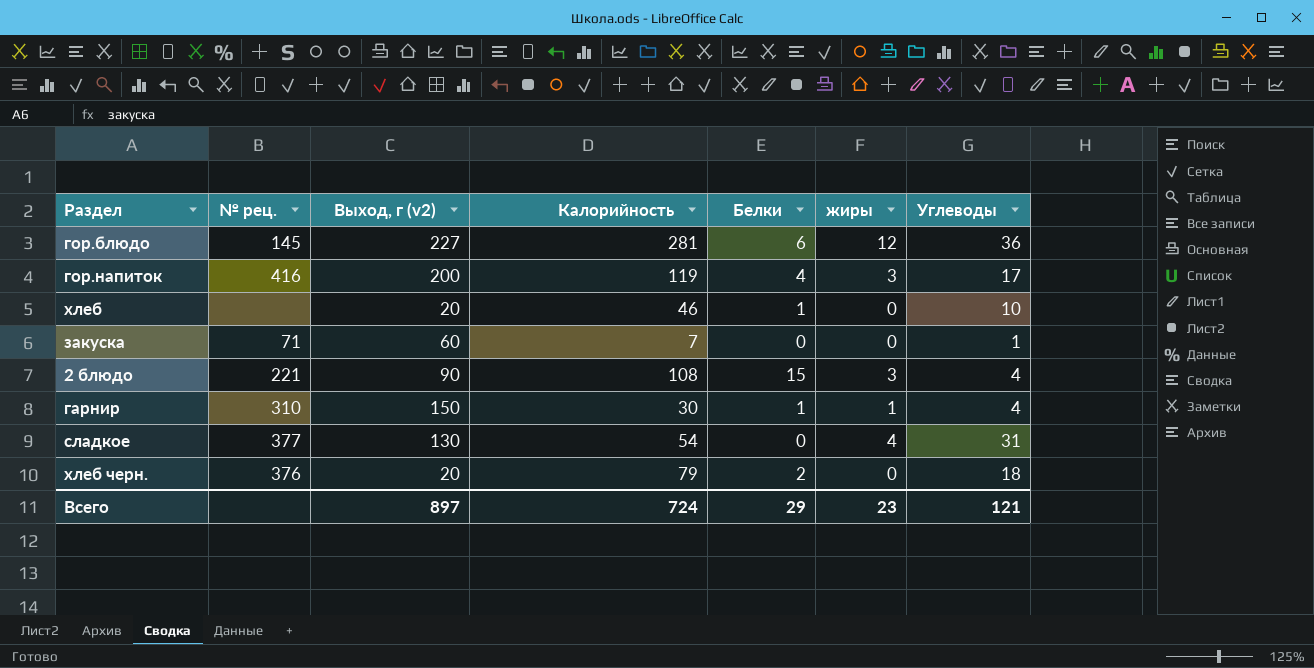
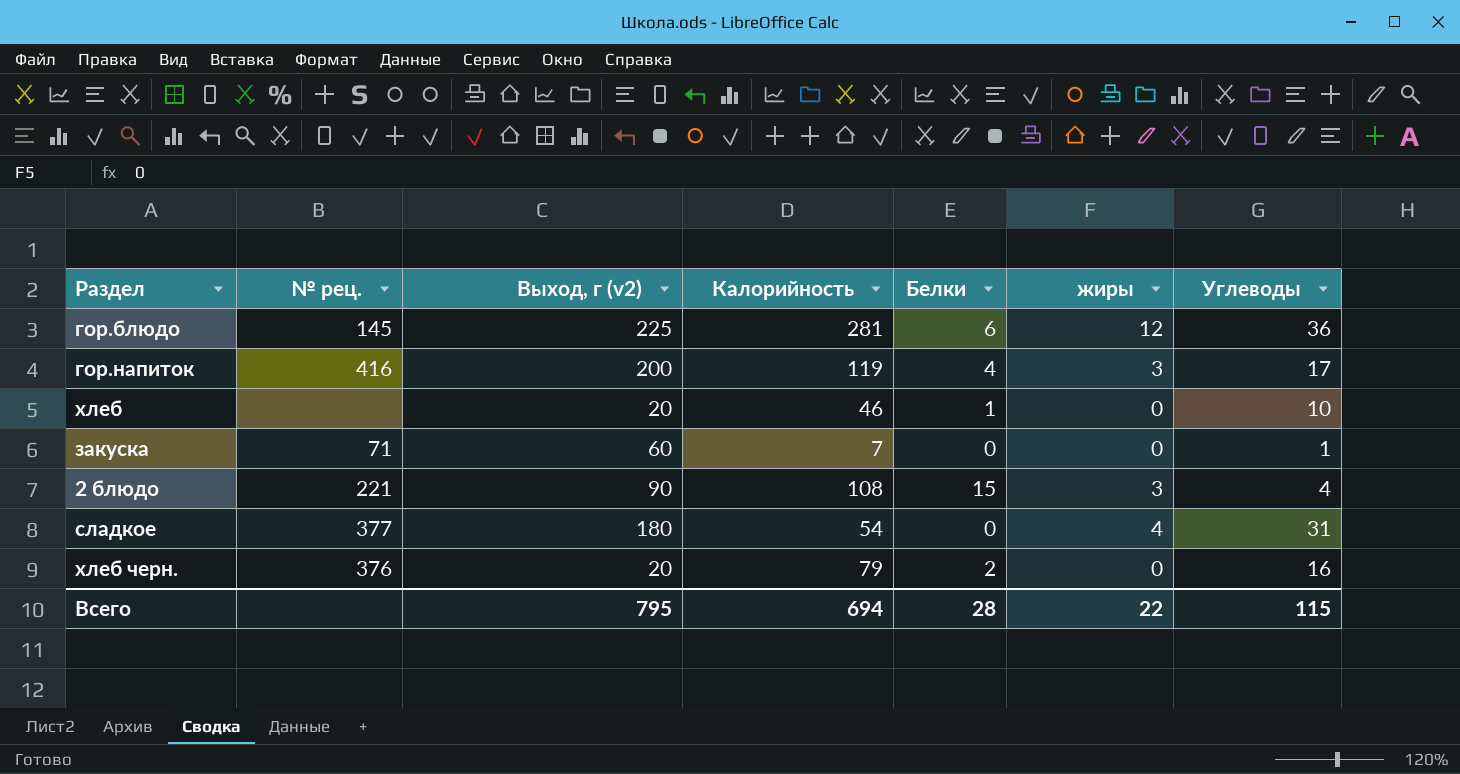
row гарнир: 310 | 150 | 30 | 1 | 1 | 4 -> none
гор.блюдо | Выход, г (v2): 227 -> 225
сладкое | Выход, г (v2): 130 -> 180
хлеб черн. | Углеводы: 18 -> 16
Всего | Выход, г (v2): 897 -> 795
Всего | Калорийность: 724 -> 694
Всего | Белки: 29 -> 28
Всего | жиры: 23 -> 22
Всего | Углеводы: 121 -> 115

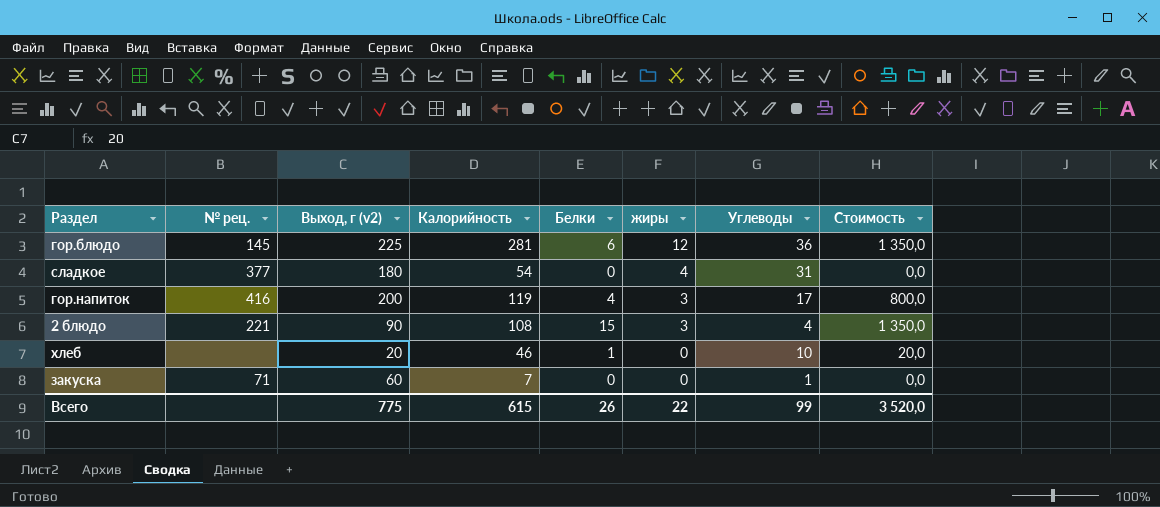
row order: none -> жиры descending
column Стоимость | formula: none -> [Выход, г (v2)] * [Белки]
row хлеб черн.: 376 | 20 | 79 | 2 | 0 | 16 -> none
Всего | Выход, г (v2): 795 -> 775
Всего | Калорийность: 694 -> 615
Всего | Белки: 28 -> 26
Всего | Углеводы: 115 -> 99

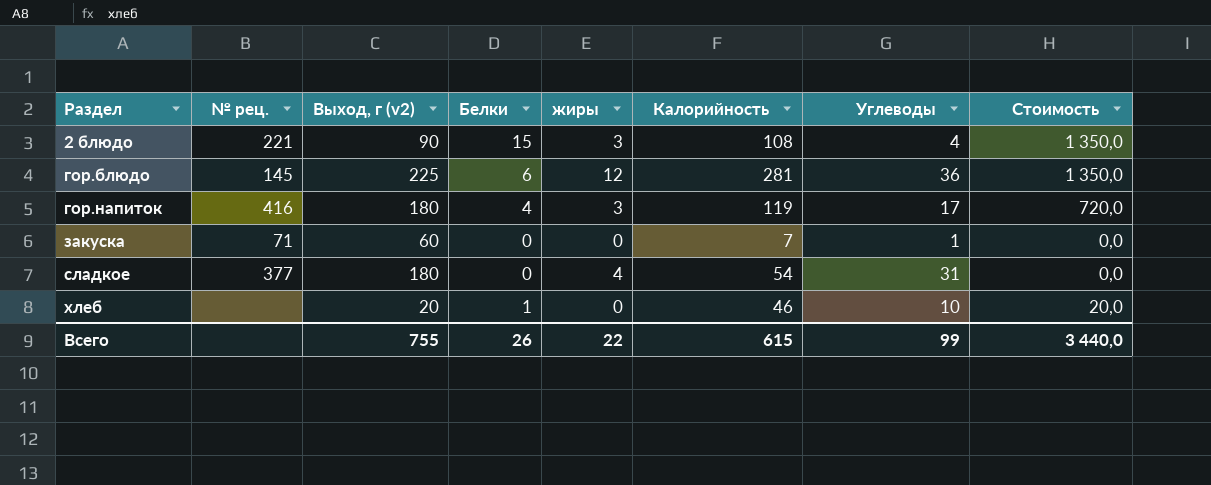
row order: жиры descending -> Раздел ascending
column Калорийность | position: 4 -> 6
гор.напиток | Выход, г (v2): 200 -> 180
гор.напиток | Стоимость: 800,0 -> 720,0
Всего | Выход, г (v2): 775 -> 755
Всего | Стоимость: 3 520,0 -> 3 440,0

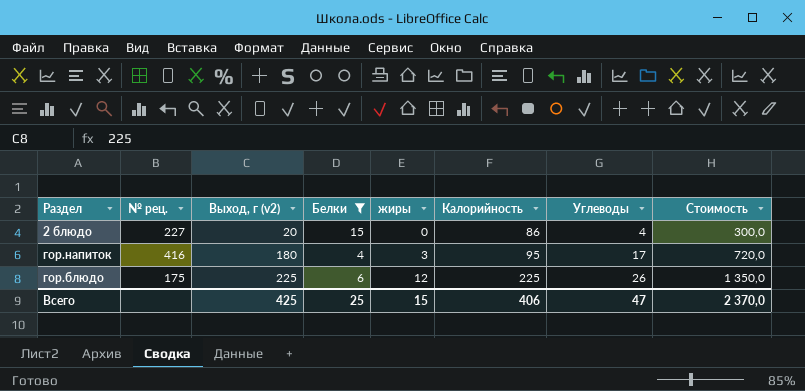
filter: none -> Белки >= 4
row order: Раздел ascending -> Выход, г (v2) ascending
2 блюдо | № рец.: 221 -> 227
2 блюдо | Выход, г (v2): 90 -> 20
2 блюдо | жиры: 3 -> 0
2 блюдо | Калорийность: 108 -> 86
2 блюдо | Стоимость: 1 350,0 -> 300,0
гор.напиток | Калорийность: 119 -> 95
гор.блюдо | № рец.: 145 -> 175
гор.блюдо | Калорийность: 281 -> 225
гор.блюдо | Углеводы: 36 -> 26
Всего | Выход, г (v2): 755 -> 425
Всего | Белки: 26 -> 25
Всего | жиры: 22 -> 15
Всего | Калорийность: 615 -> 406
Всего | Углеводы: 99 -> 47
Всего | Стоимость: 3 440,0 -> 2 370,0

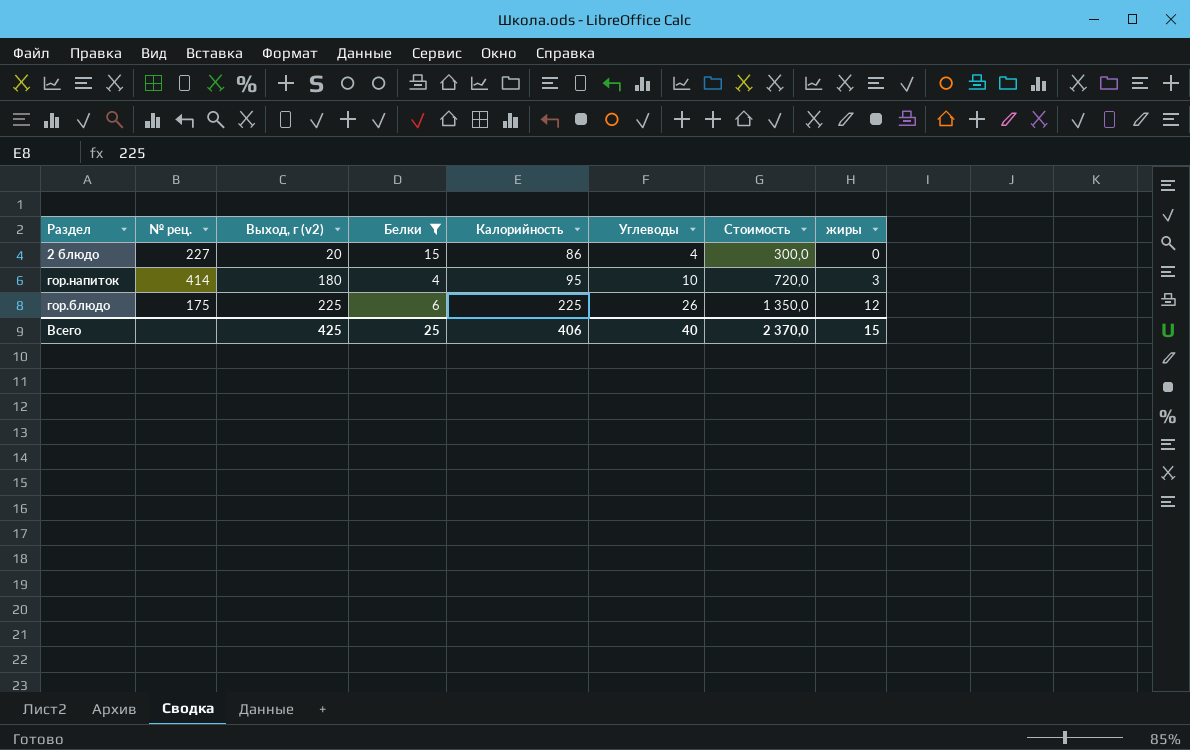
column жиры | position: 5 -> 8
гор.напиток | № рец.: 416 -> 414
гор.напиток | Углеводы: 17 -> 10
Всего | Углеводы: 47 -> 40

